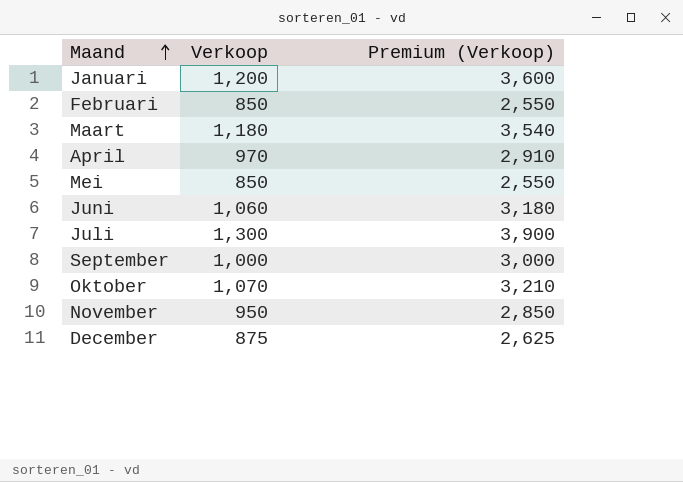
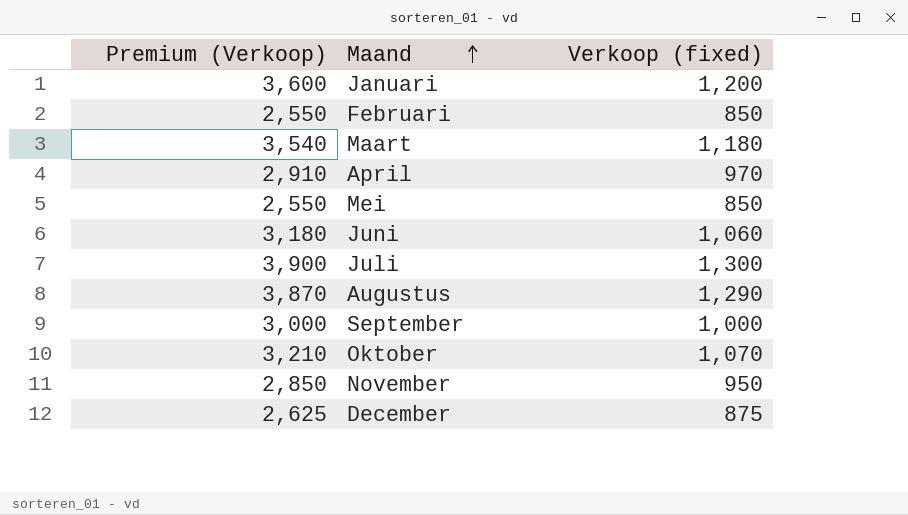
column Premium (Verkoop) | position: 3 -> 1
column name: Verkoop -> Verkoop (fixed)
row Augustus: none -> 3,870 | 1,290

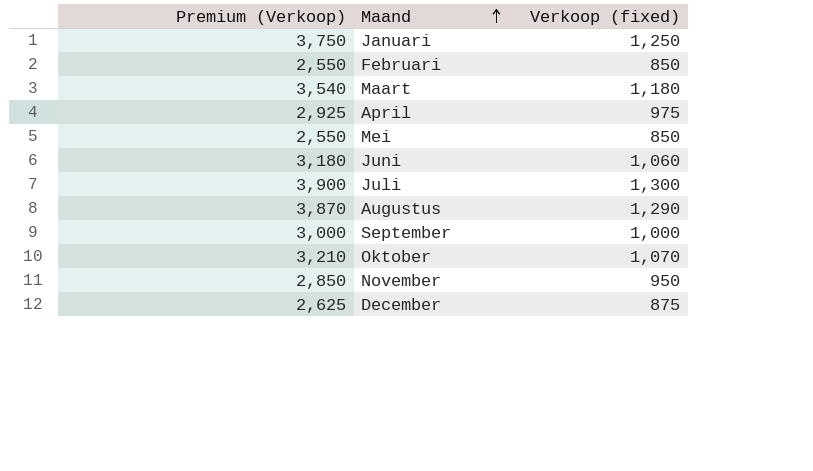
Januari | Premium (Verkoop): 3,600 -> 3,750
Januari | Verkoop (fixed): 1,200 -> 1,250
April | Premium (Verkoop): 2,910 -> 2,925
April | Verkoop (fixed): 970 -> 975

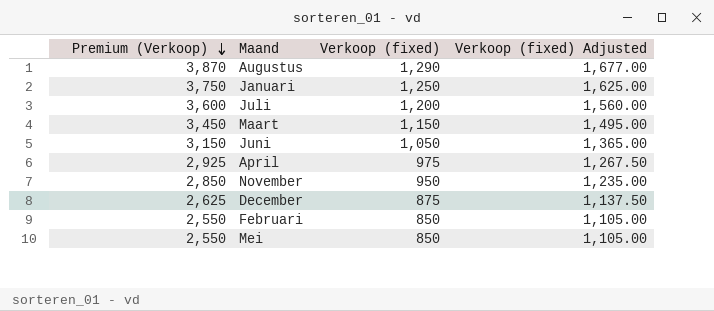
row order: Maand ascending -> Premium (Verkoop) descending
column Verkoop (fixed) Adjusted | formula: none -> [Verkoop (fixed)] * 1.3
row September: 3,000 | 1,000 -> none
row Oktober: 3,210 | 1,070 -> none
Juli | Premium (Verkoop): 3,900 -> 3,600
Juli | Verkoop (fixed): 1,300 -> 1,200
Maart | Premium (Verkoop): 3,540 -> 3,450
Maart | Verkoop (fixed): 1,180 -> 1,150
Juni | Premium (Verkoop): 3,180 -> 3,150
Juni | Verkoop (fixed): 1,060 -> 1,050

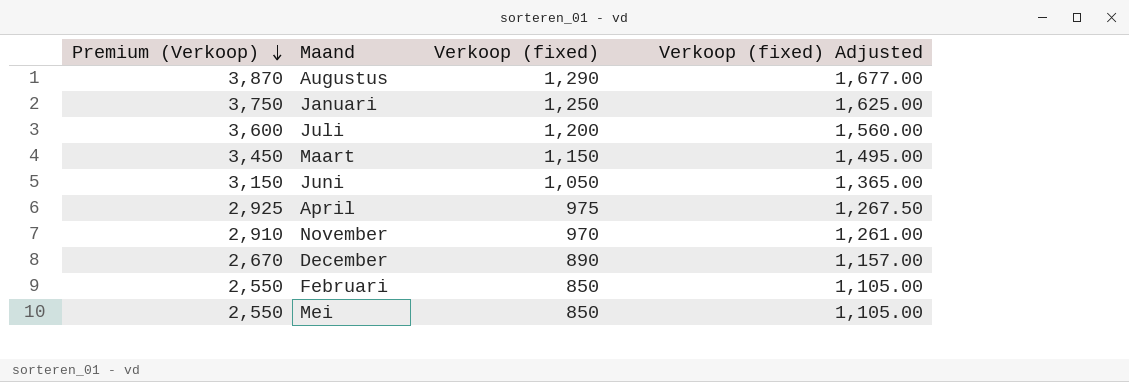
November | Premium (Verkoop): 2,850 -> 2,910
November | Verkoop (fixed): 950 -> 970
November | Verkoop (fixed) Adjusted: 1,235.00 -> 1,261.00
December | Premium (Verkoop): 2,625 -> 2,670
December | Verkoop (fixed): 875 -> 890
December | Verkoop (fixed) Adjusted: 1,137.50 -> 1,157.00

